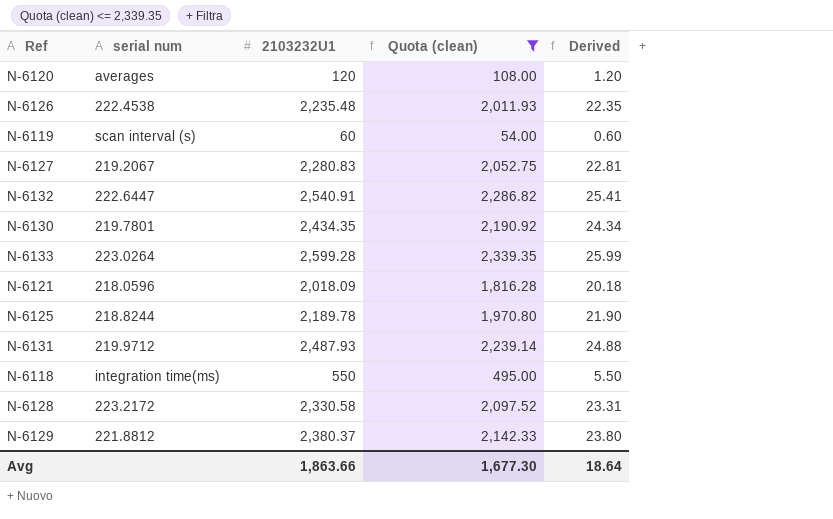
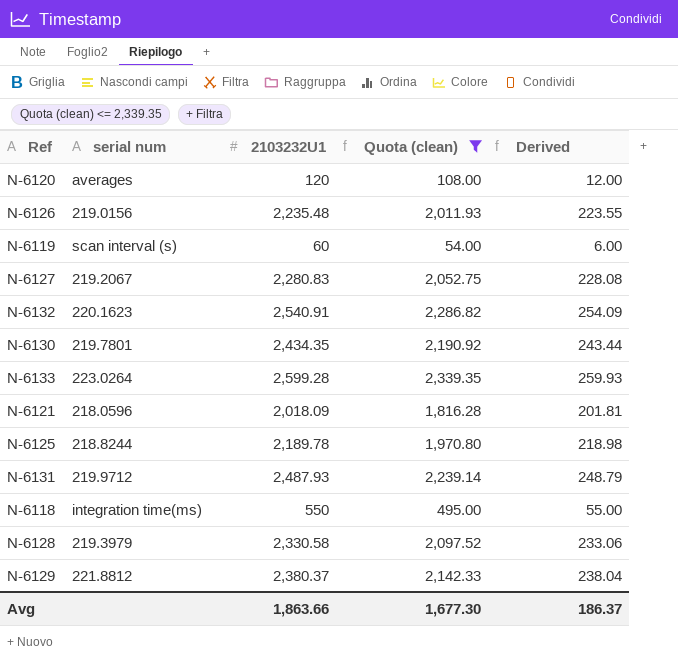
column Derived | formula: [2103232U1] * 0.01 -> [2103232U1] * 0.1
N-6126 | serial num: 222.4538 -> 219.0156
N-6132 | serial num: 222.6447 -> 220.1623
N-6128 | serial num: 223.2172 -> 219.3979
Avg | Derived: 18.64 -> 186.37

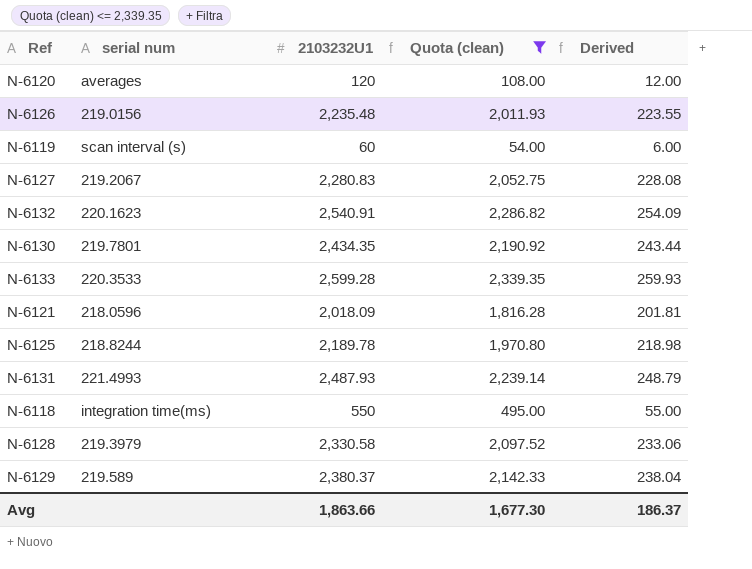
N-6133 | serial num: 223.0264 -> 220.3533
N-6131 | serial num: 219.9712 -> 221.4993
N-6129 | serial num: 221.8812 -> 219.589

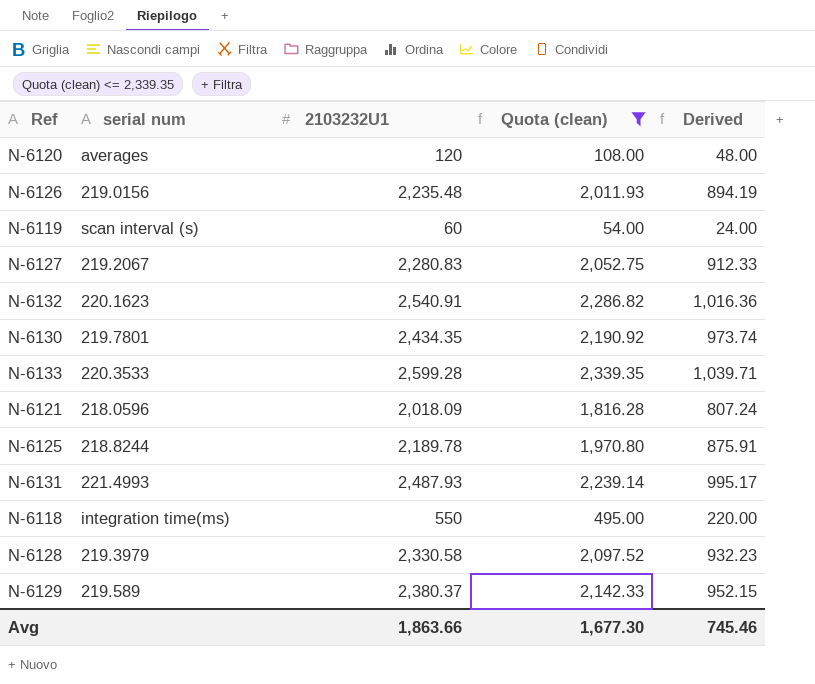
column Derived | formula: [2103232U1] * 0.1 -> [2103232U1] * 0.4
Avg | Derived: 186.37 -> 745.46

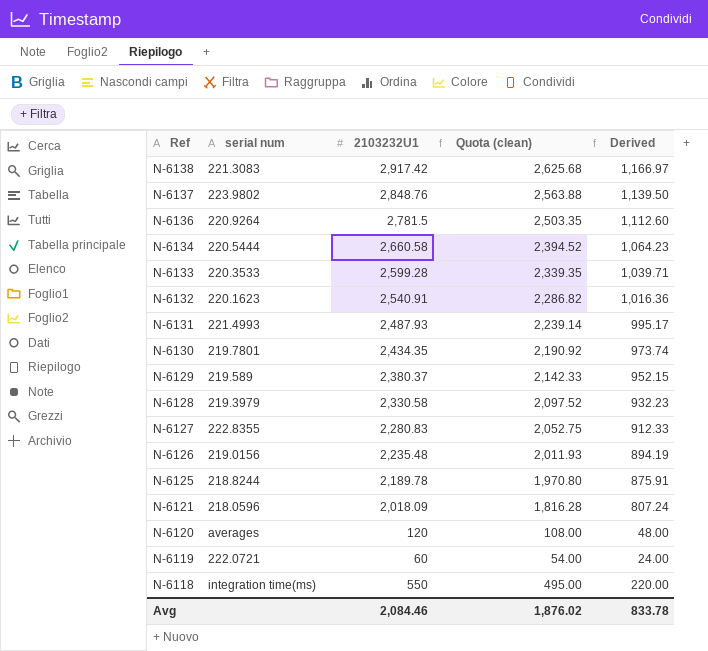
filter: Quota (clean) <= 2,339.35 -> none
row order: none -> Ref descending
N-6127 | serial num: 219.2067 -> 222.8355
N-6119 | serial num: scan interval (s) -> 222.0721
Avg | 2103232U1: 1,863.66 -> 2,084.46
Avg | Quota (clean): 1,677.30 -> 1,876.02
Avg | Derived: 745.46 -> 833.78

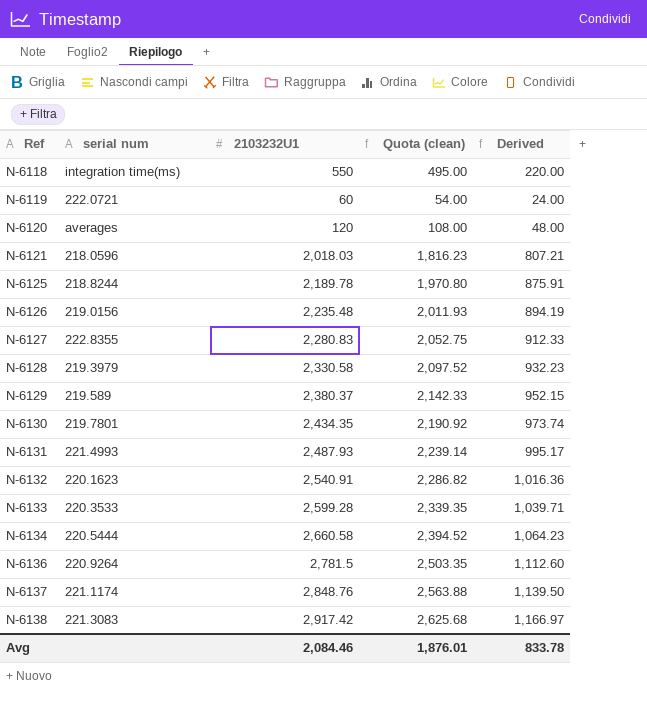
row order: Ref descending -> Ref ascending
N-6121 | 2103232U1: 2,018.09 -> 2,018.03
N-6121 | Quota (clean): 1,816.28 -> 1,816.23
N-6121 | Derived: 807.24 -> 807.21
N-6137 | serial num: 223.9802 -> 221.1174
Avg | Quota (clean): 1,876.02 -> 1,876.01

